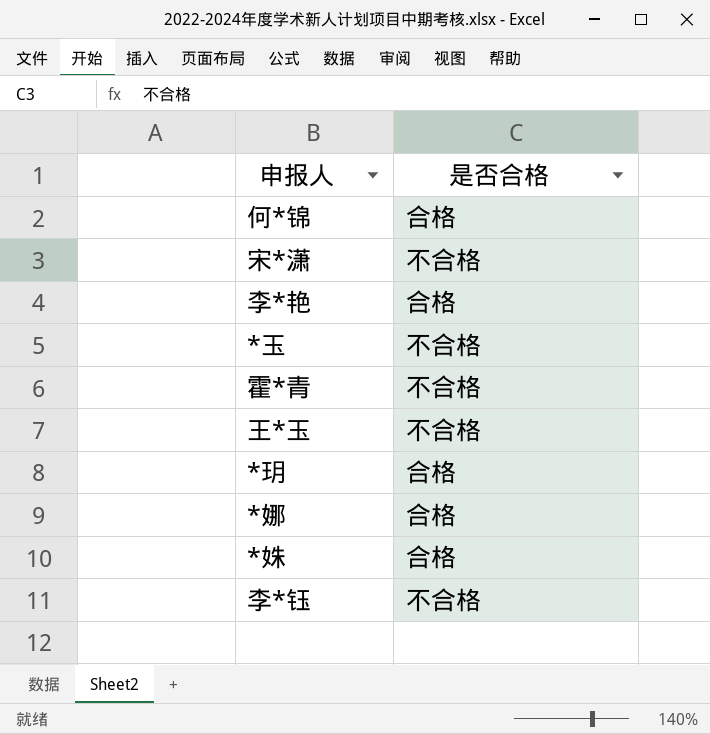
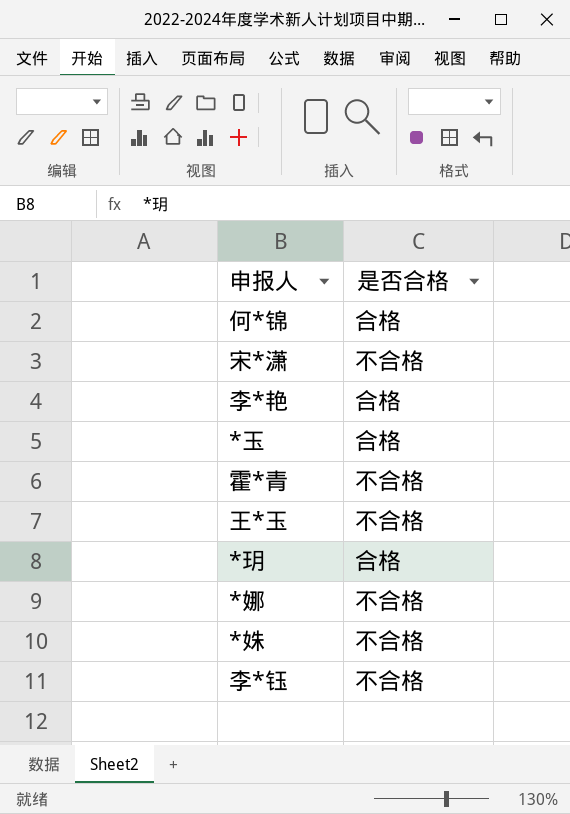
*玉 | 是否合格: 不合格 -> 合格
*娜 | 是否合格: 合格 -> 不合格
*姝 | 是否合格: 合格 -> 不合格

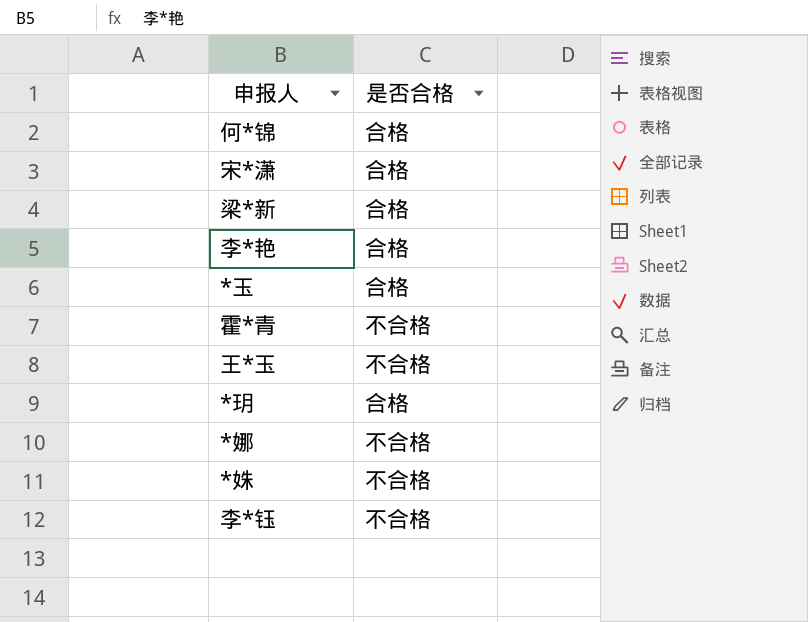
宋*潇 | 是否合格: 不合格 -> 合格
row 梁*新: none -> 合格

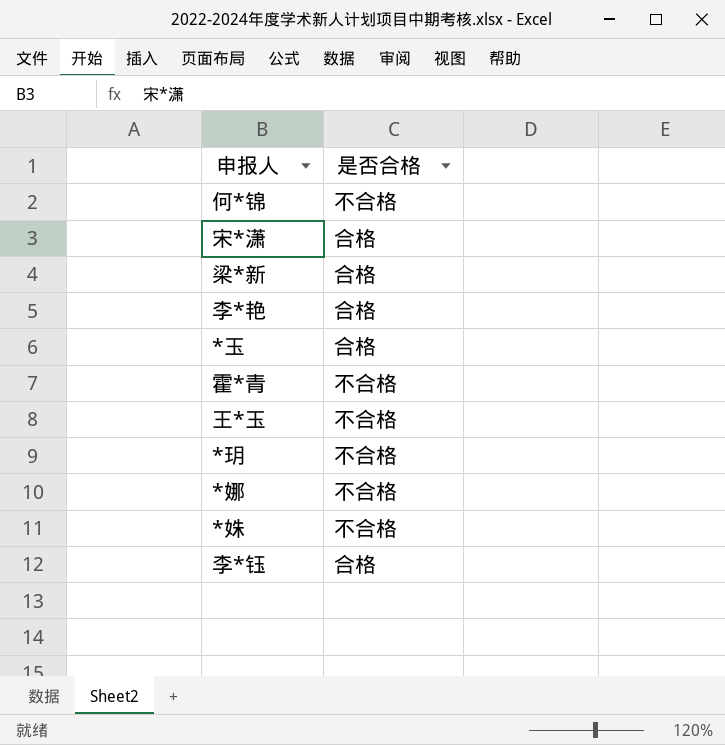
何*锦 | 是否合格: 合格 -> 不合格
*玥 | 是否合格: 合格 -> 不合格
李*钰 | 是否合格: 不合格 -> 合格

